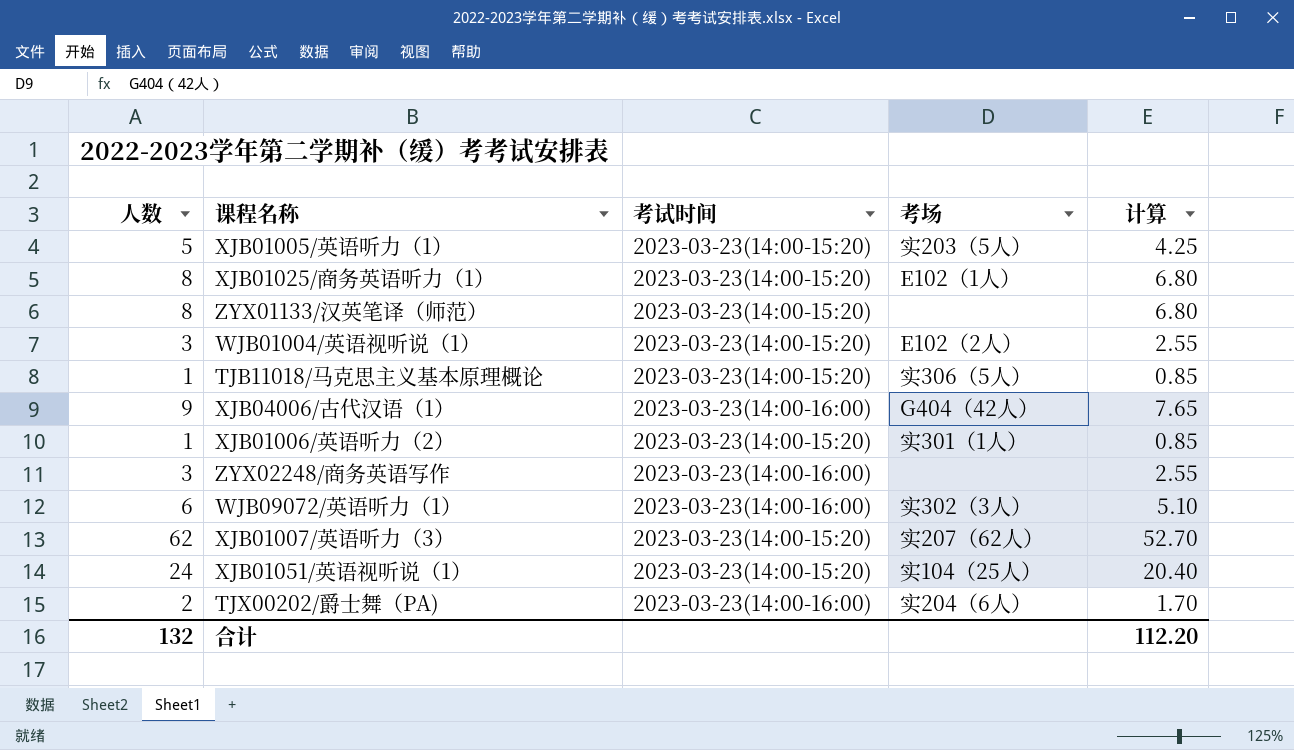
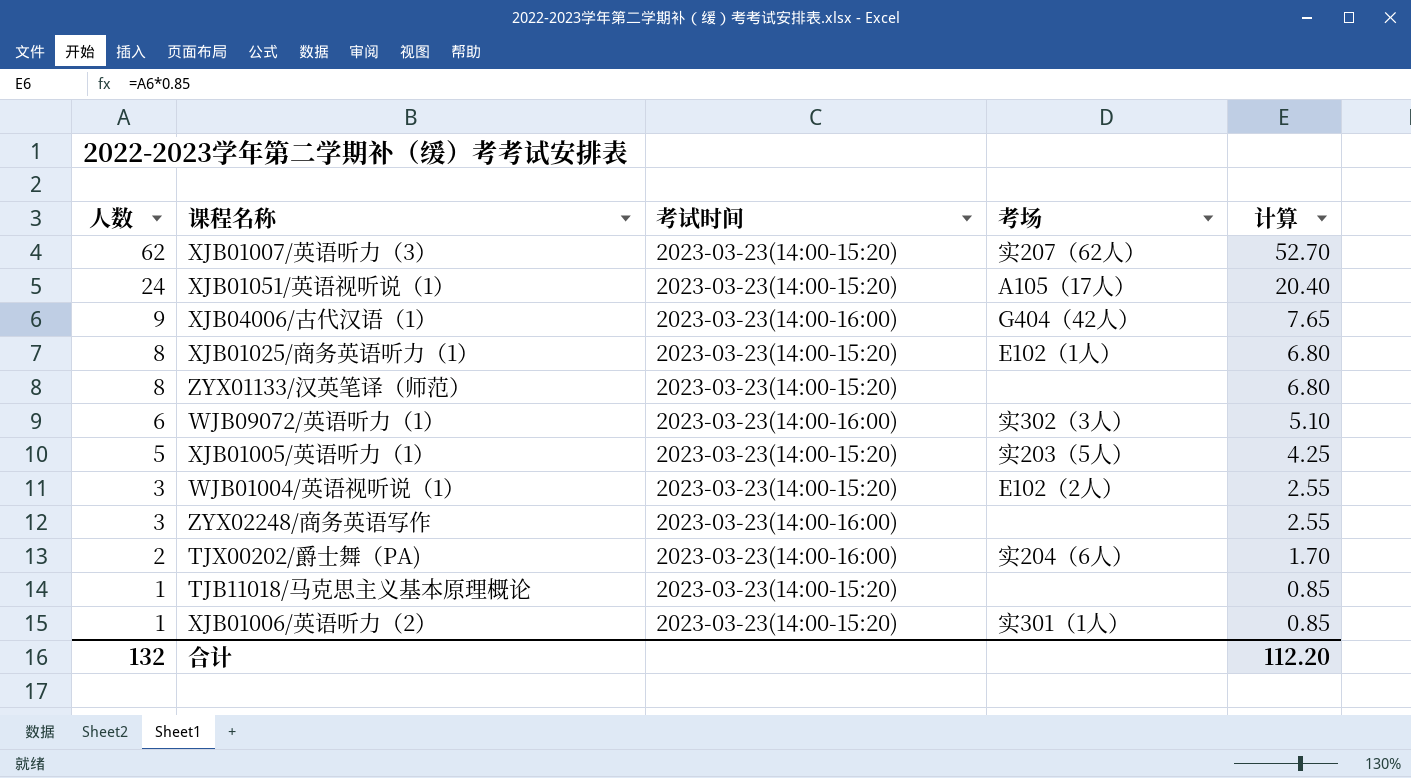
row order: none -> 人数 descending
XJB01051/英语视听说（1） | 考场: 实104（25人） -> A105（17人）
TJB11018/马克思主义基本原理概论 | 考场: 实306（5人） -> none

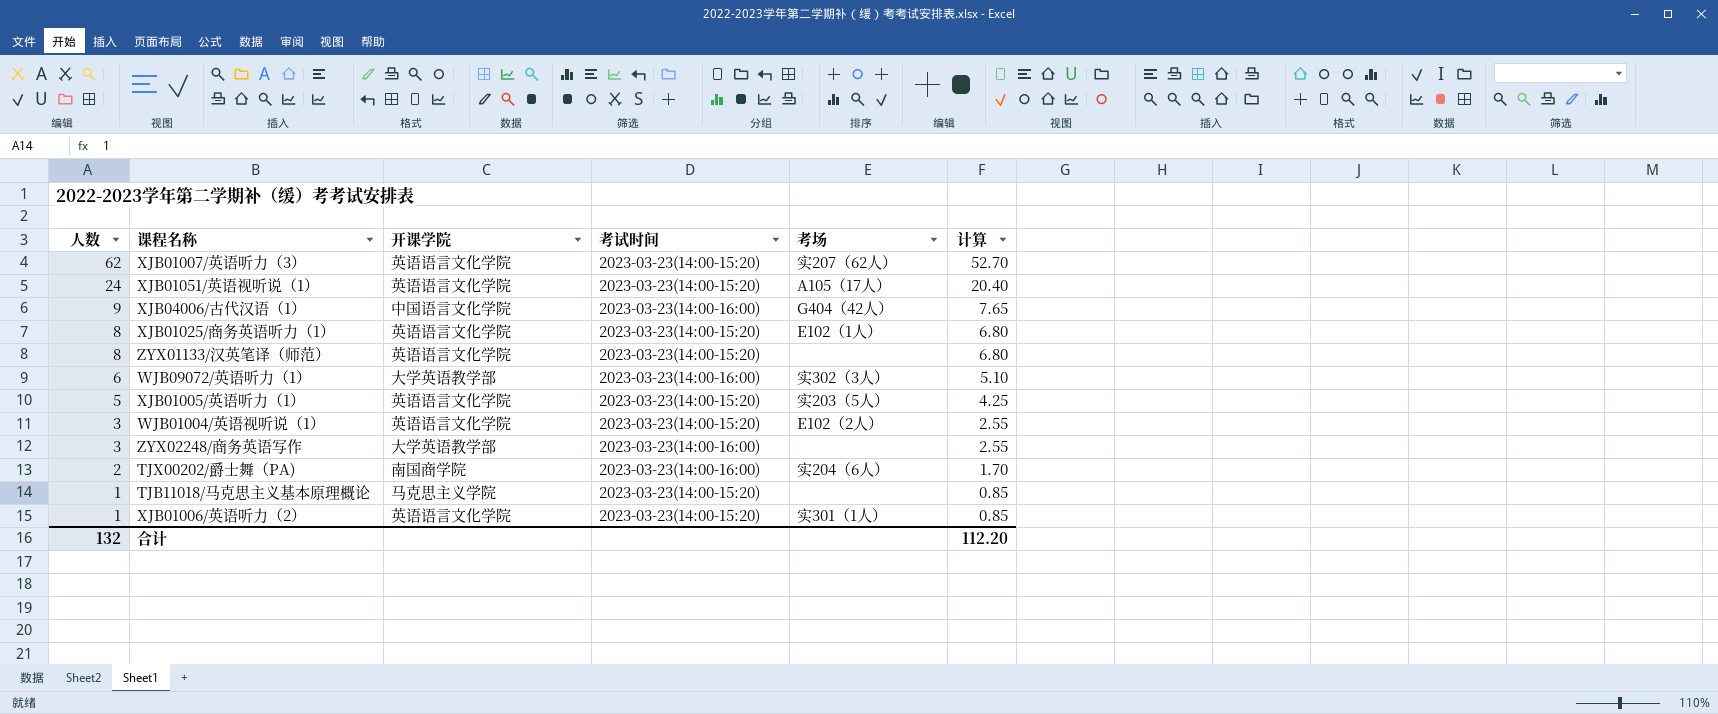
column 开课学院 | position: none -> 3

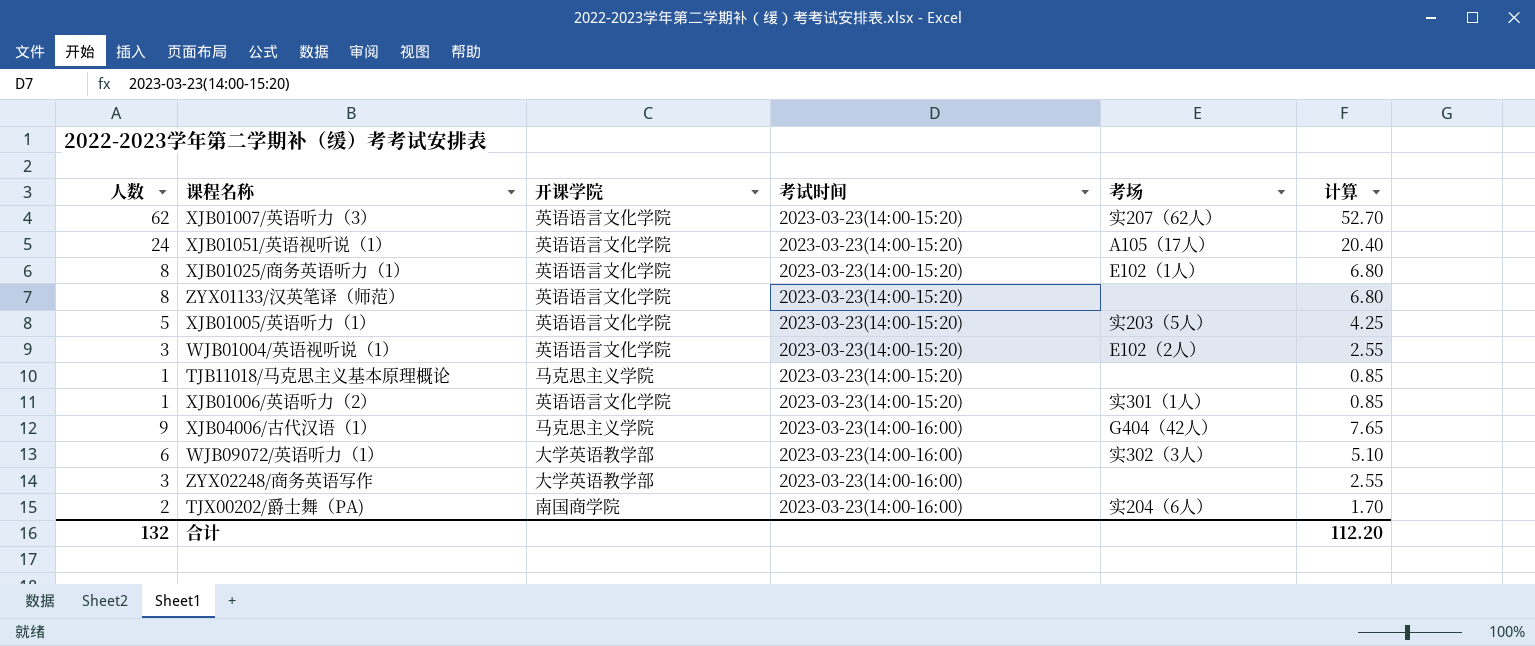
row order: 人数 descending -> 考试时间 ascending
XJB04006/古代汉语（1） | 开课学院: 中国语言文化学院 -> 马克思主义学院

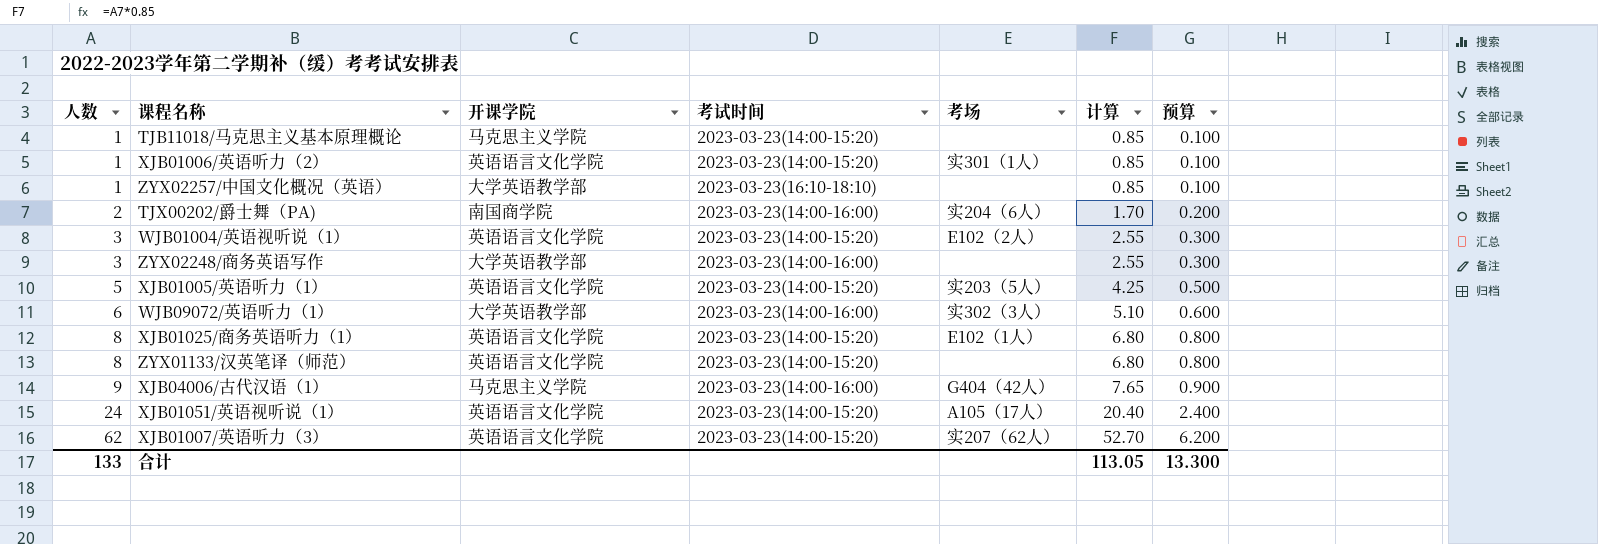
row order: 考试时间 ascending -> 人数 ascending
column 预算 | formula: none -> [人数] * 0.1
row ZYX02257/中国文化概况（英语）: none -> 1 | 大学英语教学部 | 2023-03-23(16:10-18:10) | none | 0.85 | 0.100
合计 | 人数: 132 -> 133
合计 | 计算: 112.20 -> 113.05

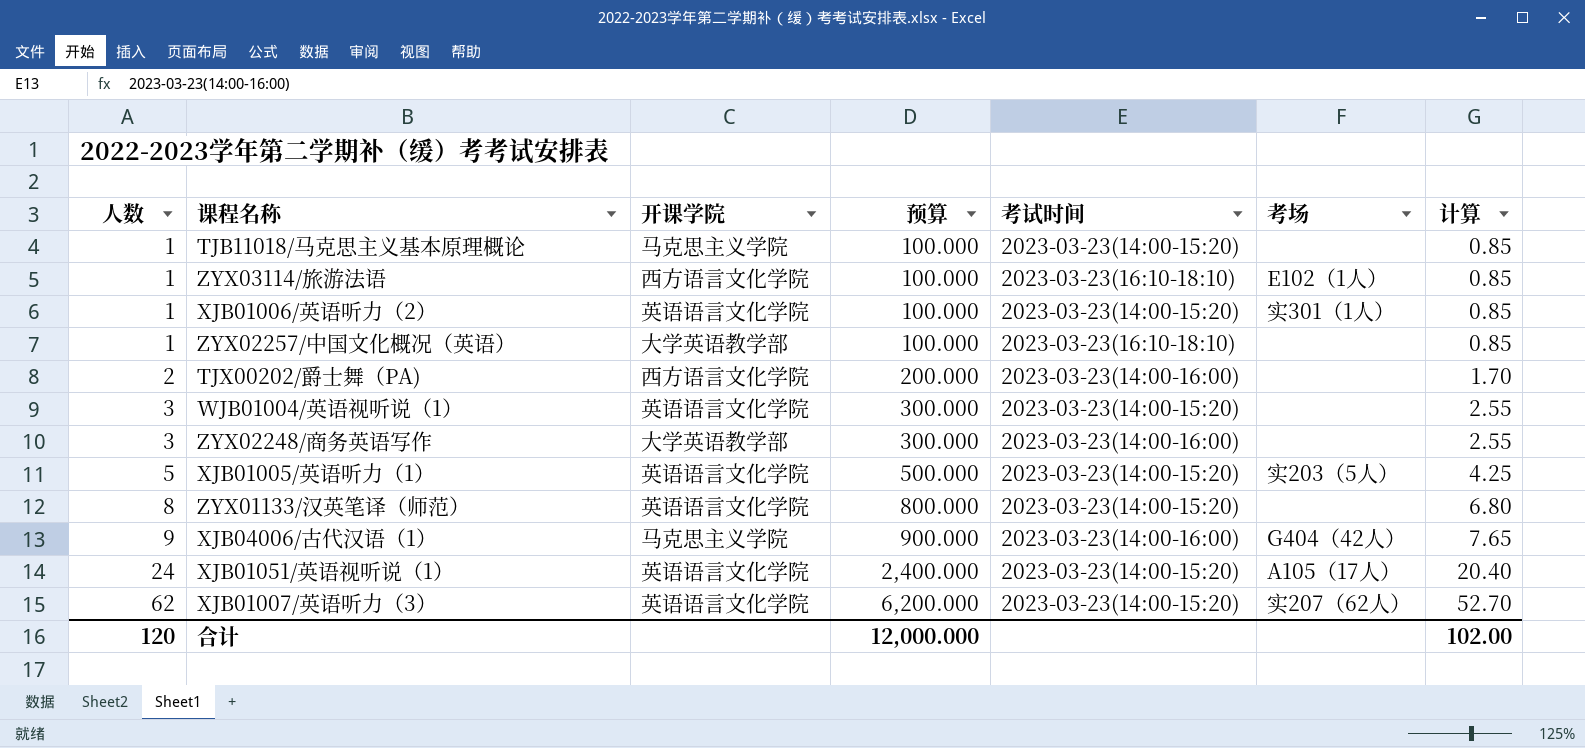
column 预算 | formula: [人数] * 0.1 -> [人数] * 100
column 预算 | position: 7 -> 4
row WJB09072/英语听力（1）: 6 | 大学英语教学部 | 2023-03-23(14:00-16:00) | 实302（3人） | 5.10 | 0.600 -> none
row XJB01025/商务英语听力（1）: 8 | 英语语言文化学院 | 2023-03-23(14:00-15:20) | E102（1人） | 6.80 | 0.800 -> none
row ZYX03114/旅游法语: none -> 1 | 西方语言文化学院 | 100.000 | 2023-03-23(16:10-18:10) | E102（1人） | 0.85
TJX00202/爵士舞（PA) | 开课学院: 南国商学院 -> 西方语言文化学院
TJX00202/爵士舞（PA) | 考场: 实204（6人） -> none
WJB01004/英语视听说（1） | 考场: E102（2人） -> none
合计 | 人数: 133 -> 120
合计 | 预算: 13.300 -> 12,000.000
合计 | 计算: 113.05 -> 102.00

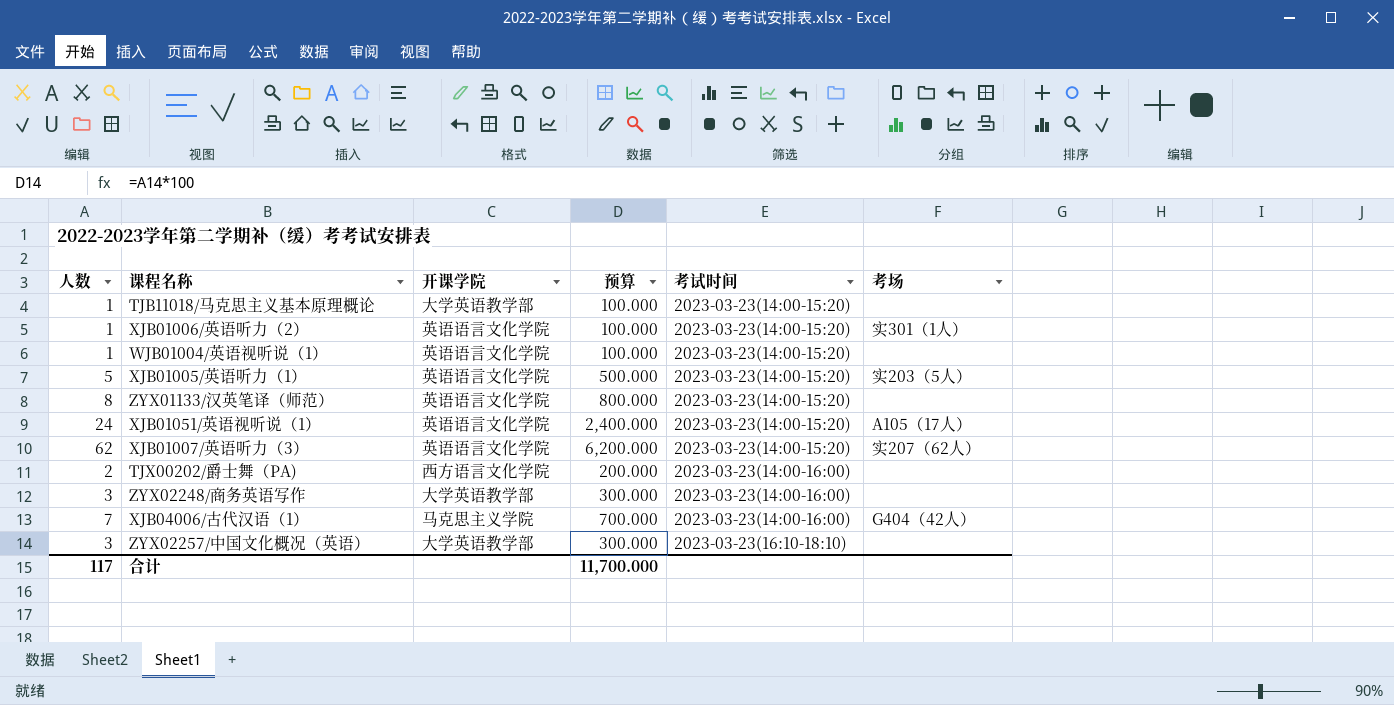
row order: 人数 ascending -> 考试时间 ascending
column 计算 | formula: [人数] * 0.85 -> none
row ZYX03114/旅游法语: 1 | 西方语言文化学院 | 100.000 | 2023-03-23(16:10-18:10) | E102（1人） | 0.85 -> none
TJB11018/马克思主义基本原理概论 | 开课学院: 马克思主义学院 -> 大学英语教学部
WJB01004/英语视听说（1） | 人数: 3 -> 1
WJB01004/英语视听说（1） | 预算: 300.000 -> 100.000
XJB04006/古代汉语（1） | 人数: 9 -> 7
XJB04006/古代汉语（1） | 预算: 900.000 -> 700.000
ZYX02257/中国文化概况（英语） | 人数: 1 -> 3
ZYX02257/中国文化概况（英语） | 预算: 100.000 -> 300.000
合计 | 人数: 120 -> 117
合计 | 预算: 12,000.000 -> 11,700.000

